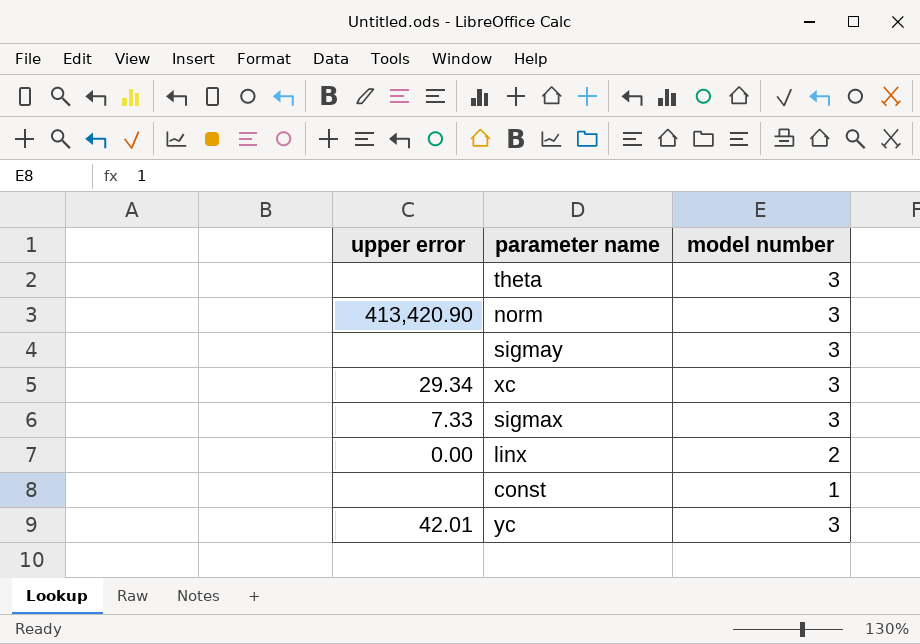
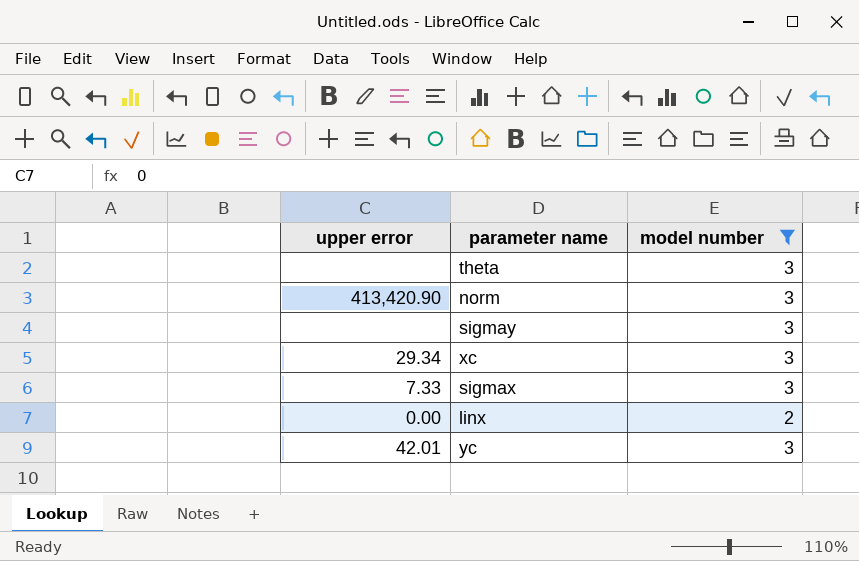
filter: none -> model number != 1

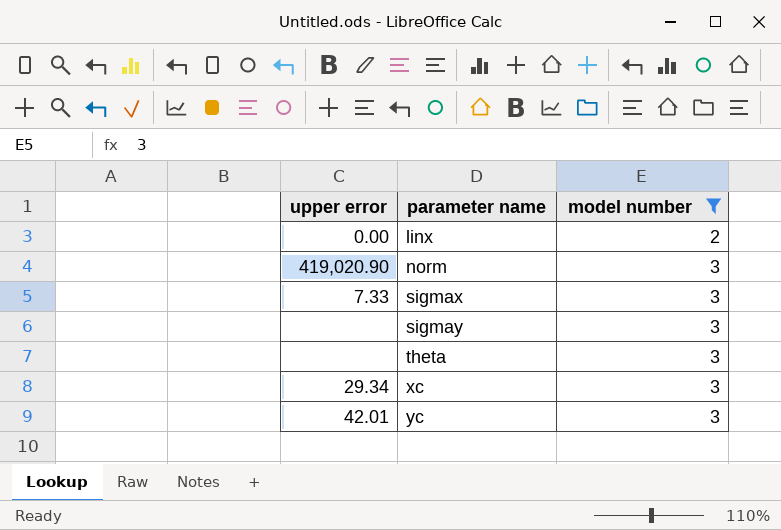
row order: none -> parameter name ascending
norm | upper error: 413,420.90 -> 419,020.90

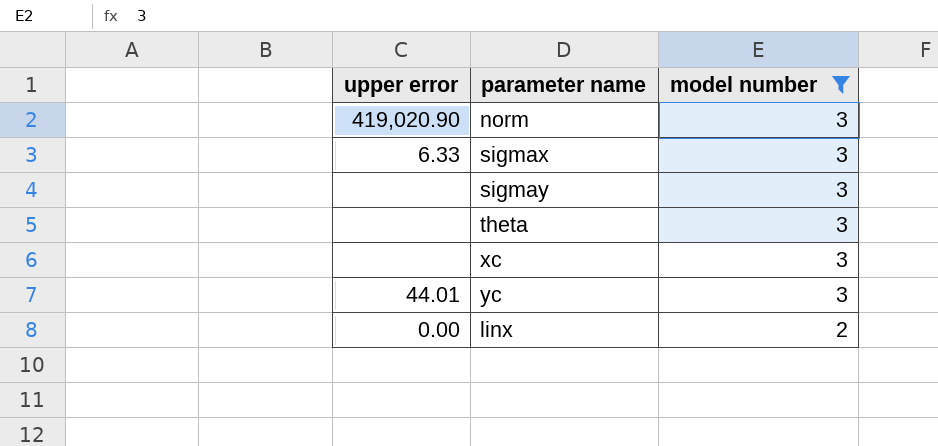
row order: parameter name ascending -> model number descending
sigmax | upper error: 7.33 -> 6.33
xc | upper error: 29.34 -> none
yc | upper error: 42.01 -> 44.01

